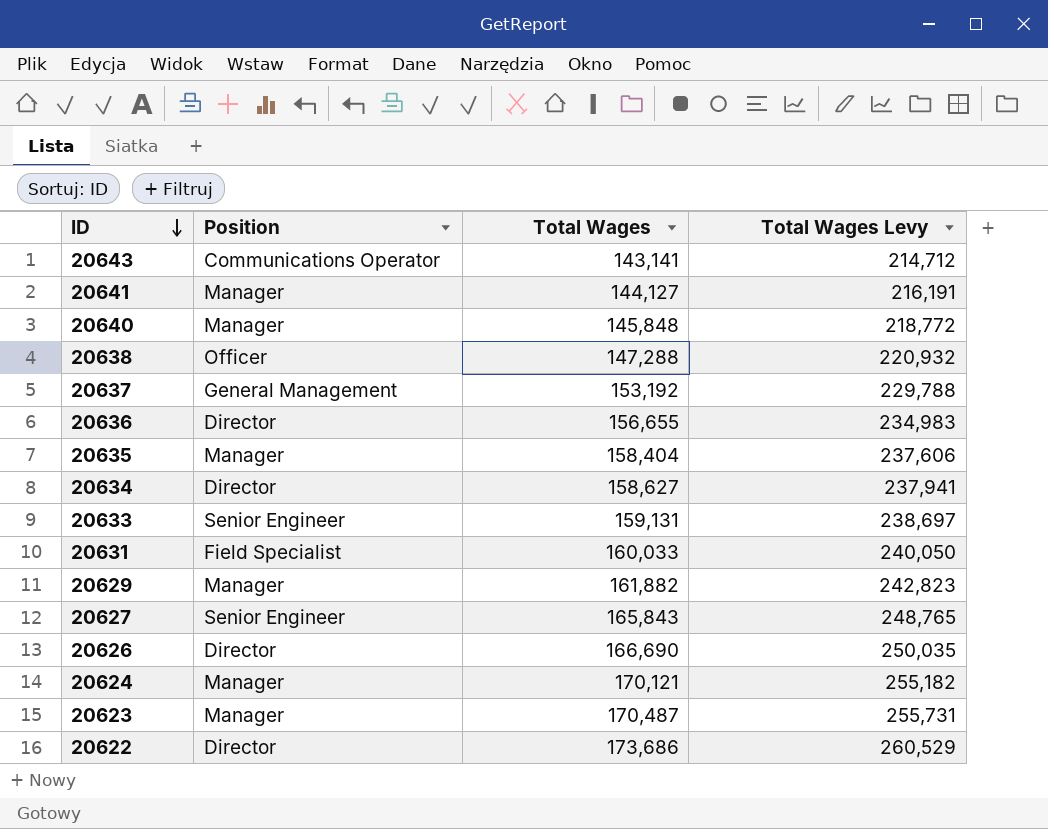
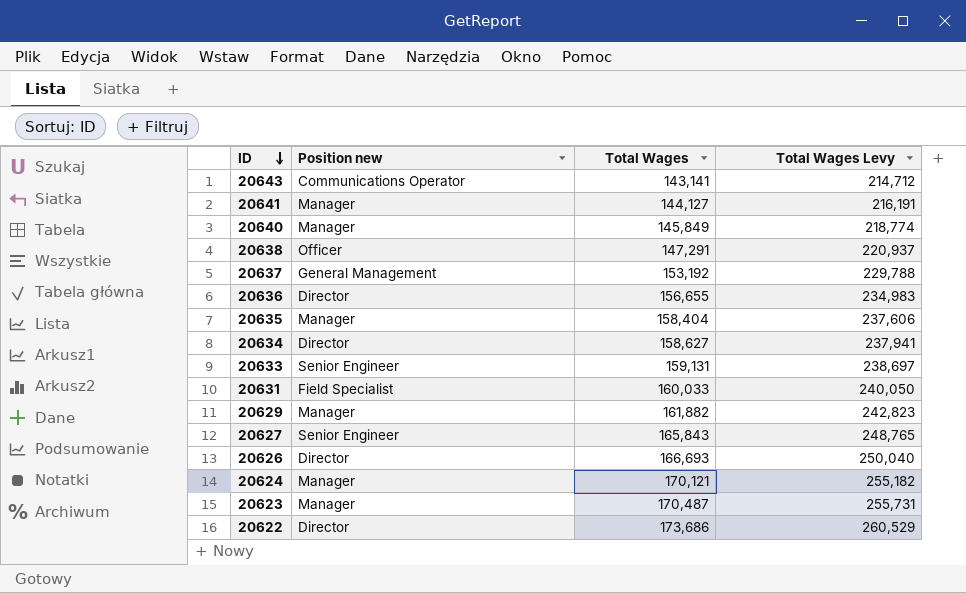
column name: Position -> Position new
20640 | Total Wages: 145,848 -> 145,849
20640 | Total Wages Levy: 218,772 -> 218,774
20638 | Total Wages: 147,288 -> 147,291
20638 | Total Wages Levy: 220,932 -> 220,937
20626 | Total Wages: 166,690 -> 166,693
20626 | Total Wages Levy: 250,035 -> 250,040

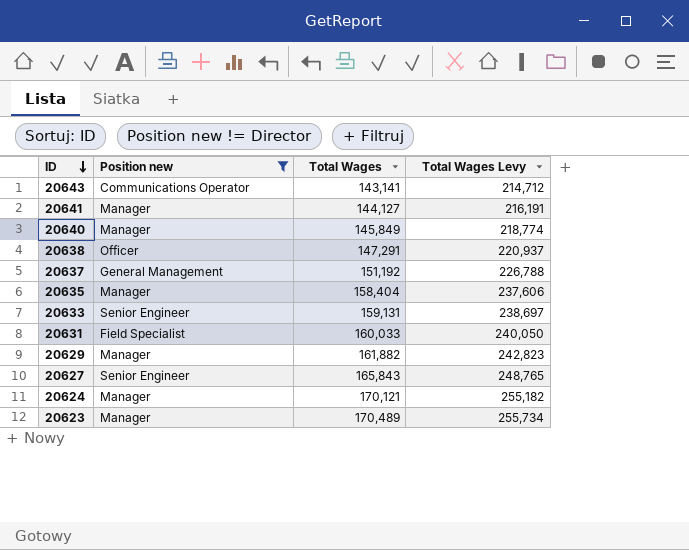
filter: none -> Position new != Director
20637 | Total Wages: 153,192 -> 151,192
20637 | Total Wages Levy: 229,788 -> 226,788
20623 | Total Wages: 170,487 -> 170,489
20623 | Total Wages Levy: 255,731 -> 255,734

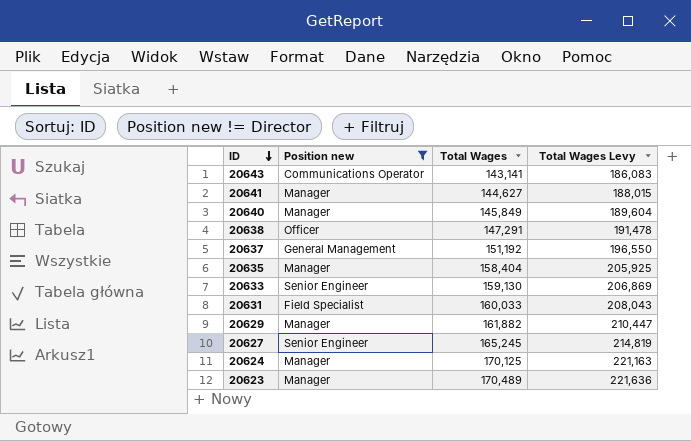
column Total Wages Levy | formula: [Total Wages] * 1.5 -> [Total Wages] * 1.3
20641 | Total Wages: 144,127 -> 144,627
20633 | Total Wages: 159,131 -> 159,130
20627 | Total Wages: 165,843 -> 165,245
20624 | Total Wages: 170,121 -> 170,125

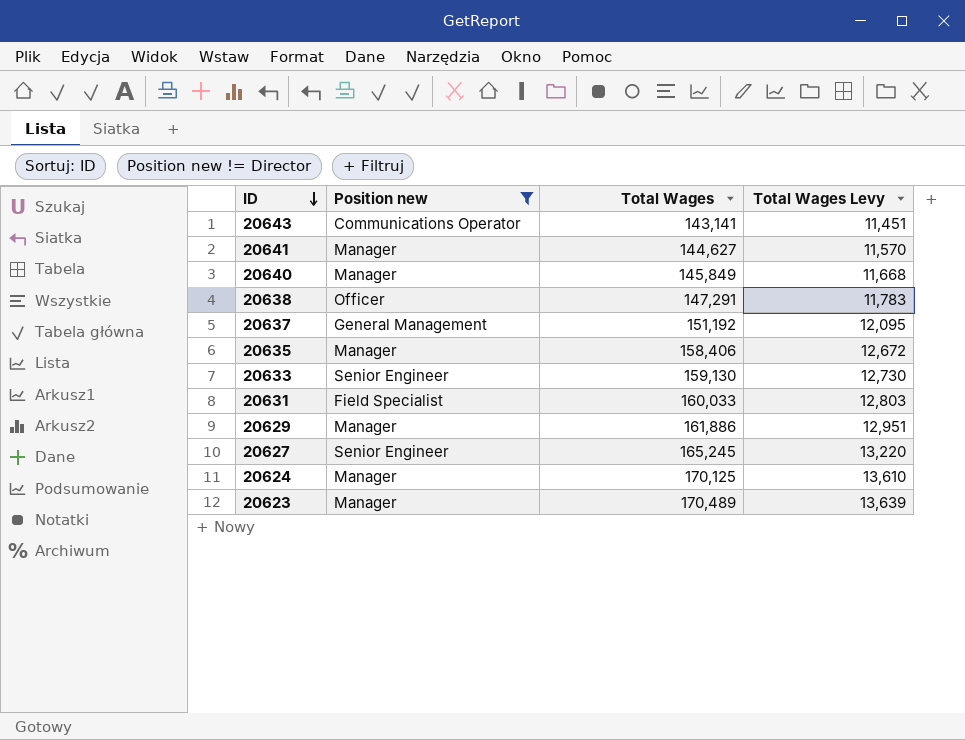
column Total Wages Levy | formula: [Total Wages] * 1.3 -> [Total Wages] * 0.08
20635 | Total Wages: 158,404 -> 158,406
20629 | Total Wages: 161,882 -> 161,886

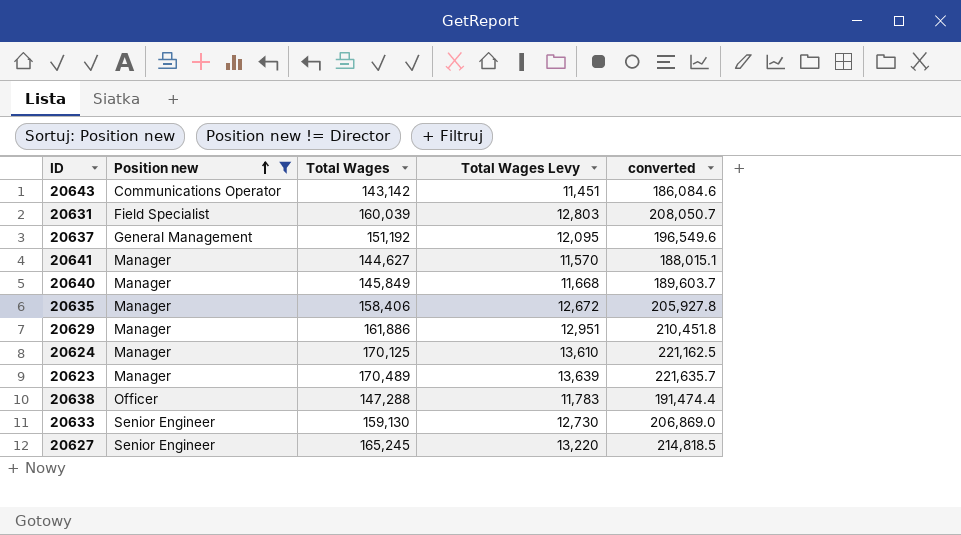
row order: ID descending -> Position new ascending
column converted | formula: none -> [Total Wages] * 1.3
20643 | Total Wages: 143,141 -> 143,142
20631 | Total Wages: 160,033 -> 160,039
20638 | Total Wages: 147,291 -> 147,288

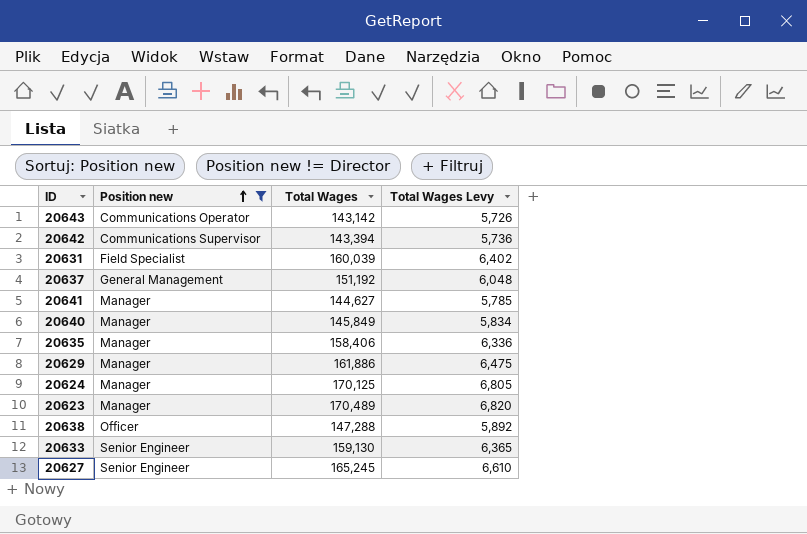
column converted | formula: [Total Wages] * 1.3 -> none
column Total Wages Levy | formula: [Total Wages] * 0.08 -> [Total Wages] * 0.04
row 20642: none -> Communications Supervisor | 143,394 | 5,736

